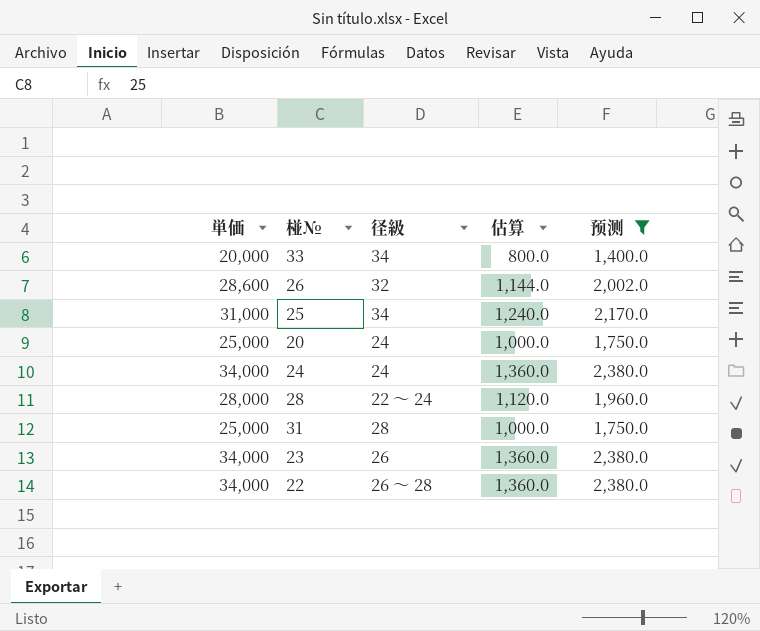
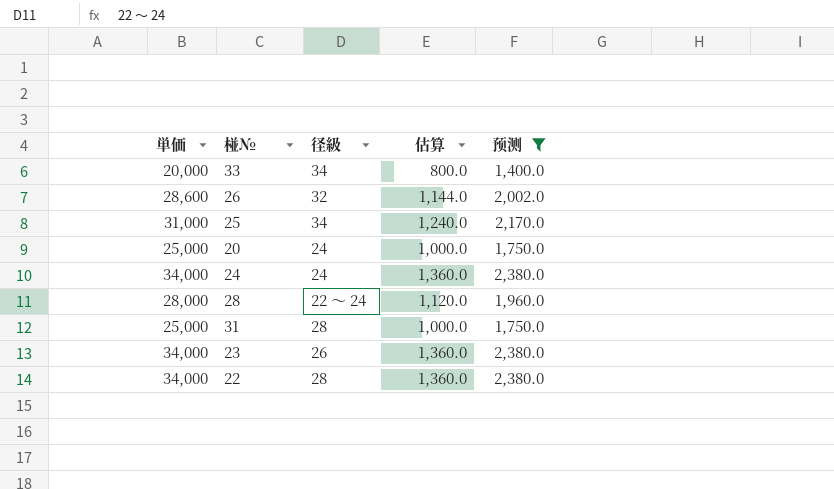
22 | 径級: 26 ～ 28 -> 28

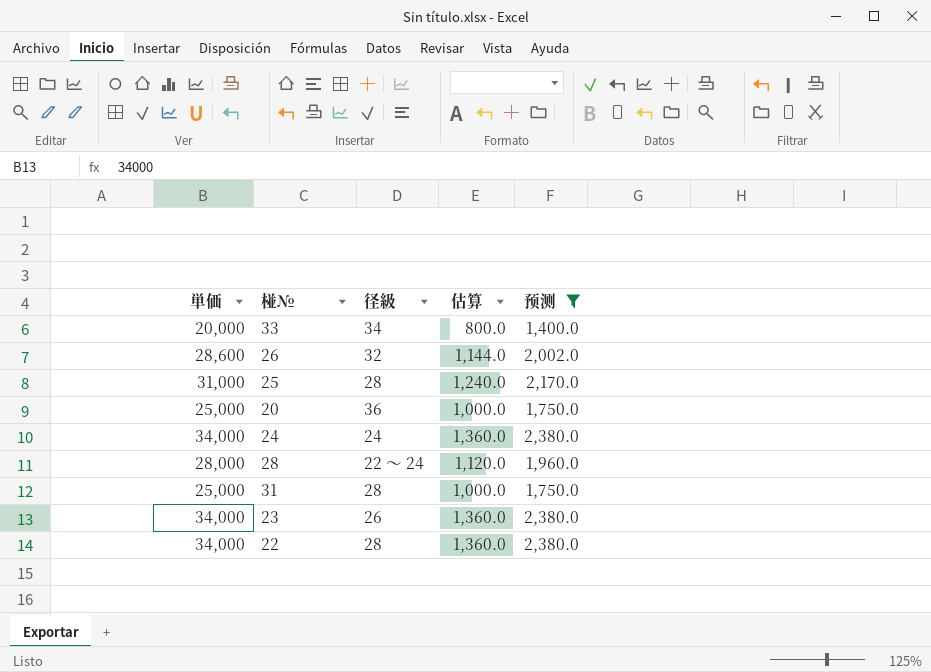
25 | 径級: 34 -> 28
20 | 径級: 24 -> 36

